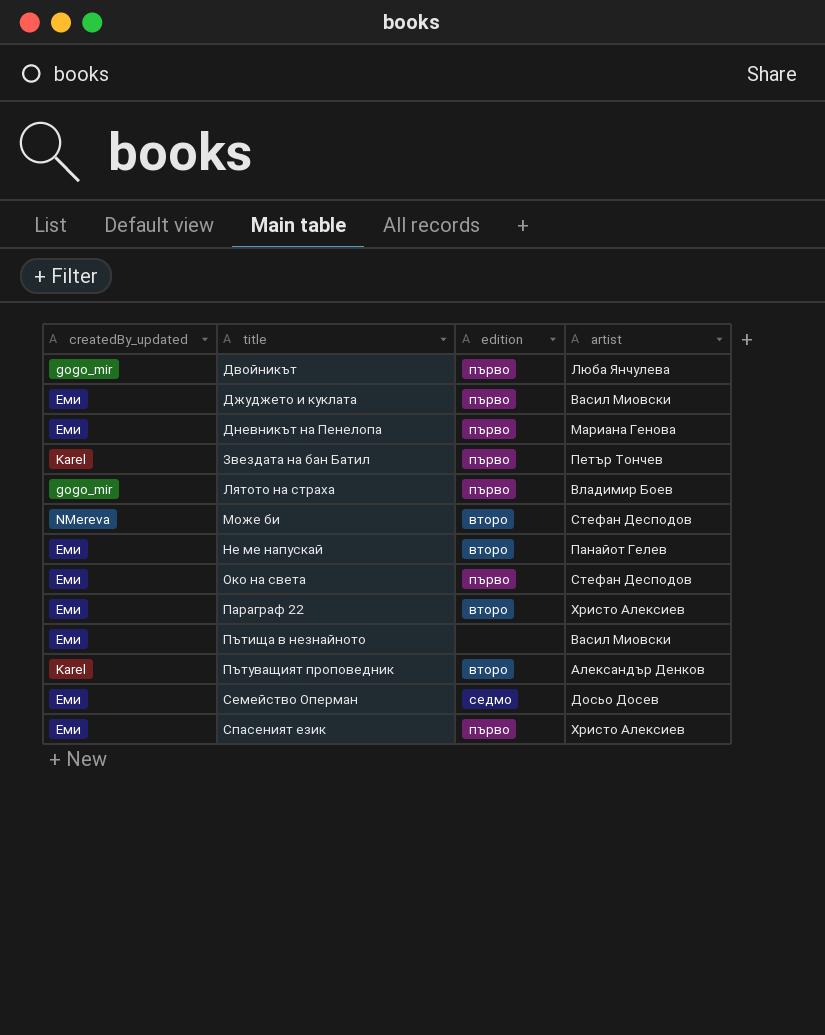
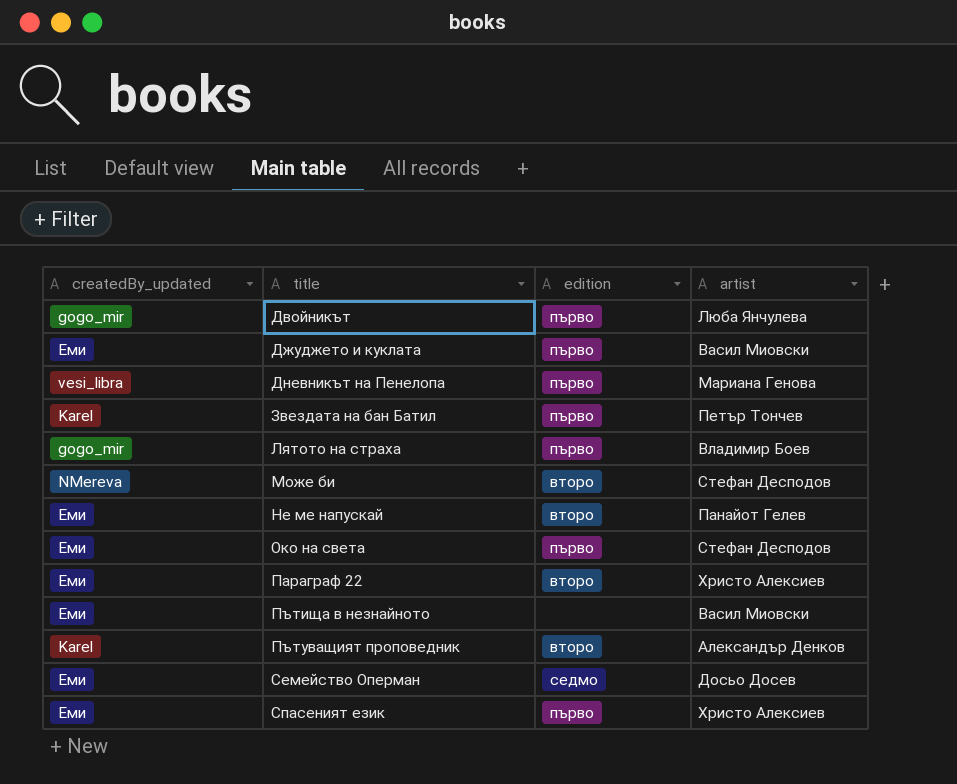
Дневникът на Пенелопа | createdBy_updated: Еми -> vesi_libra

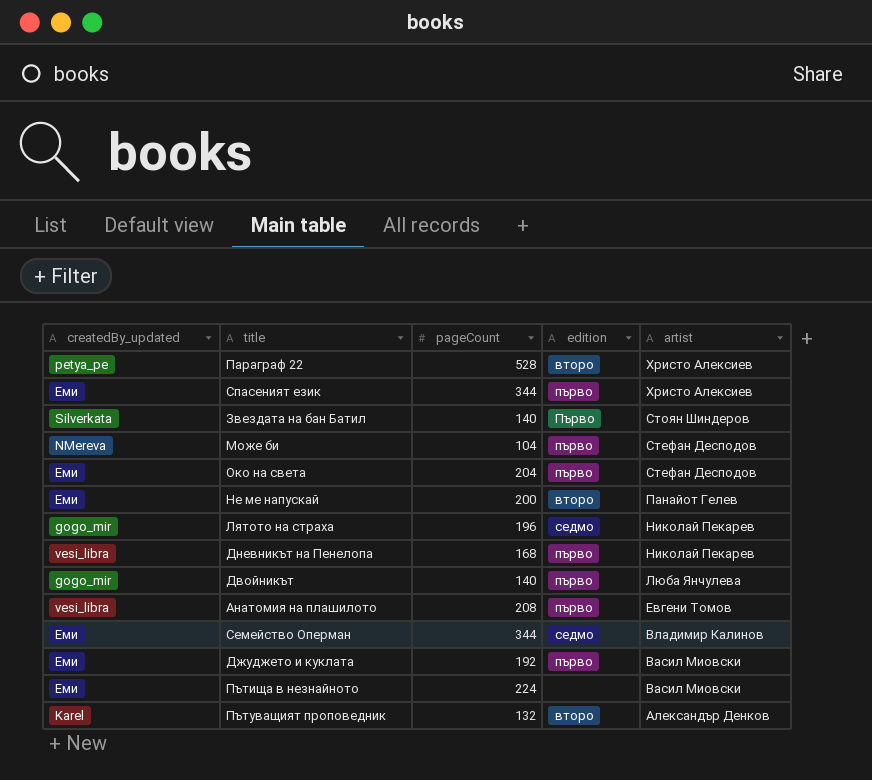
row order: title ascending -> artist descending
column pageCount | position: none -> 3
Параграф 22 | createdBy_updated: Еми -> petya_pe
Звездата на бан Батил | createdBy_updated: Karel -> Silverkata
Звездата на бан Батил | edition: първо -> Първо
Звездата на бан Батил | artist: Петър Тончев -> Стоян Шиндеров
Може би | edition: второ -> първо
Лятото на страха | edition: първо -> седмо
Лятото на страха | artist: Владимир Боев -> Николай Пекарев
Дневникът на Пенелопа | artist: Мариана Генова -> Николай Пекарев
row Анатомия на плашилото: none -> vesi_libra | 208 | първо | Евгени Томов
Семейство Оперман | artist: Досьо Досев -> Владимир Калинов

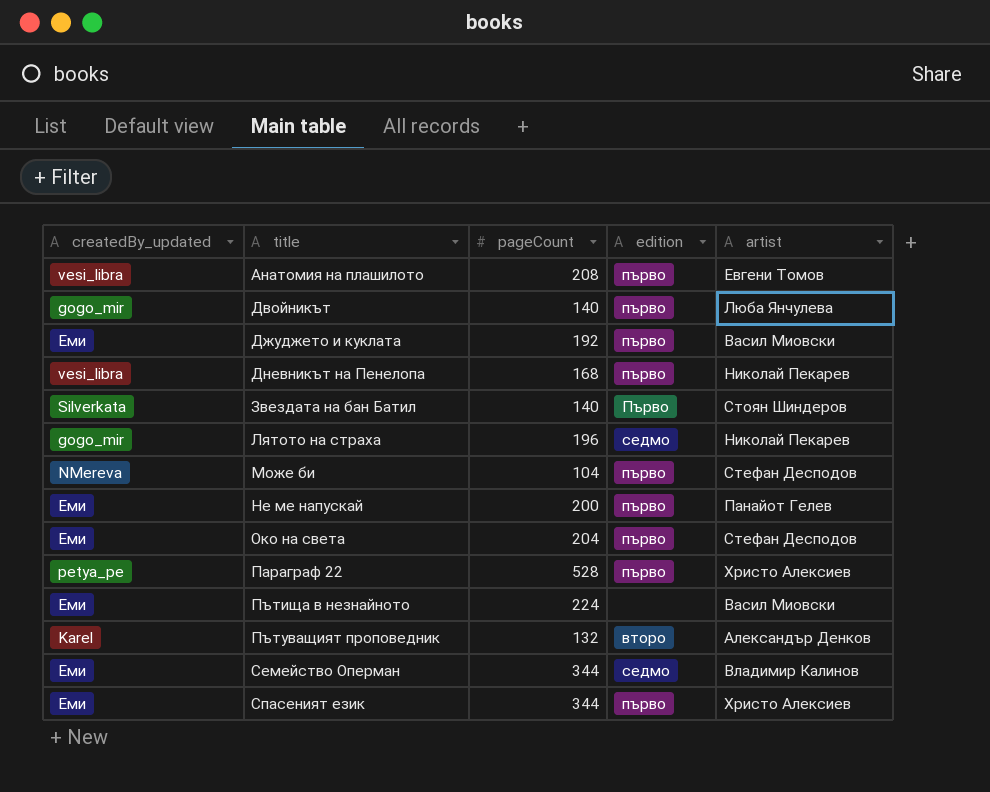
row order: artist descending -> title ascending
Не ме напускай | edition: второ -> първо
Параграф 22 | edition: второ -> първо

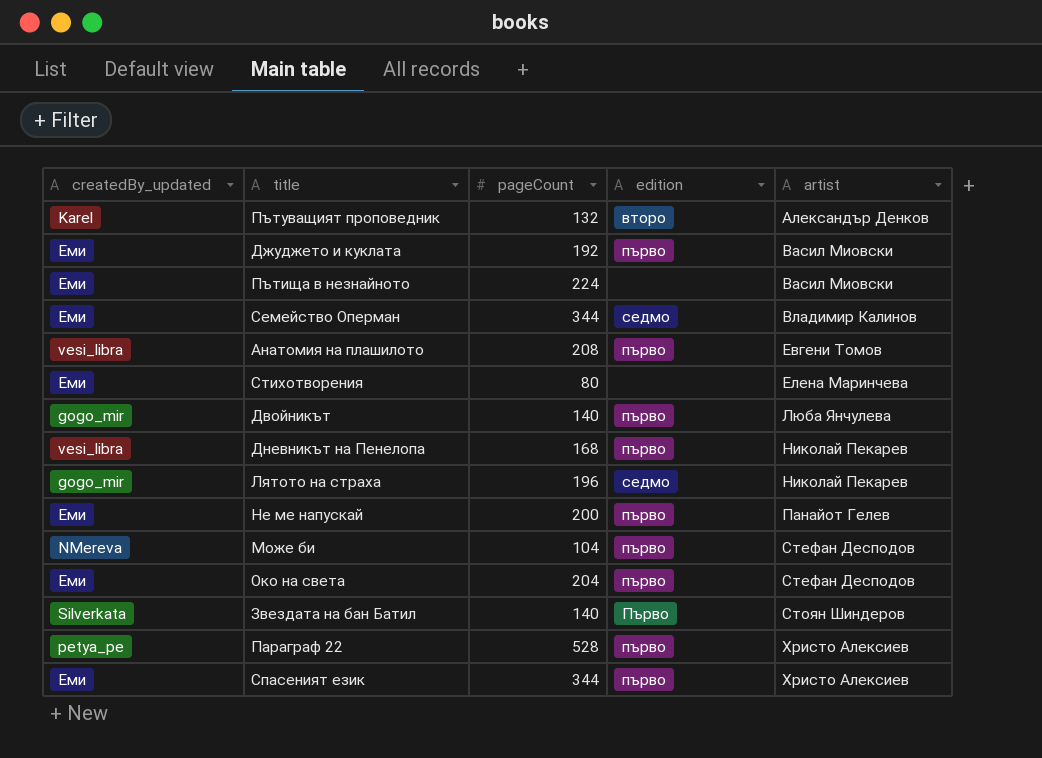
row order: title ascending -> artist ascending
row Стихотворения: none -> Еми | 80 | none | Елена Маринчева

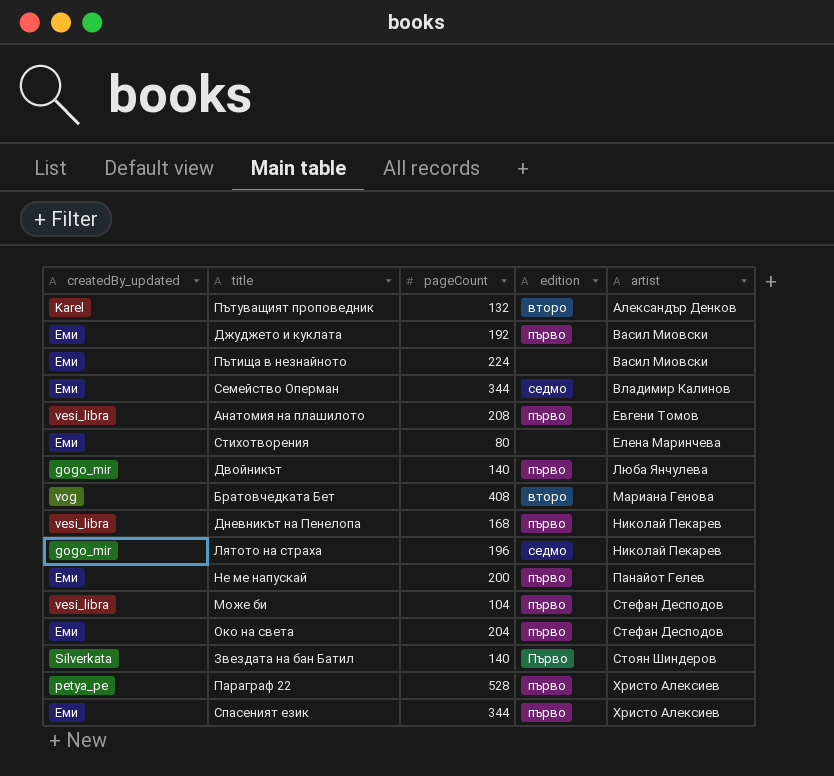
row Братовчедката Бет: none -> vog | 408 | второ | Мариана Генова
Може би | createdBy_updated: NMereva -> vesi_libra

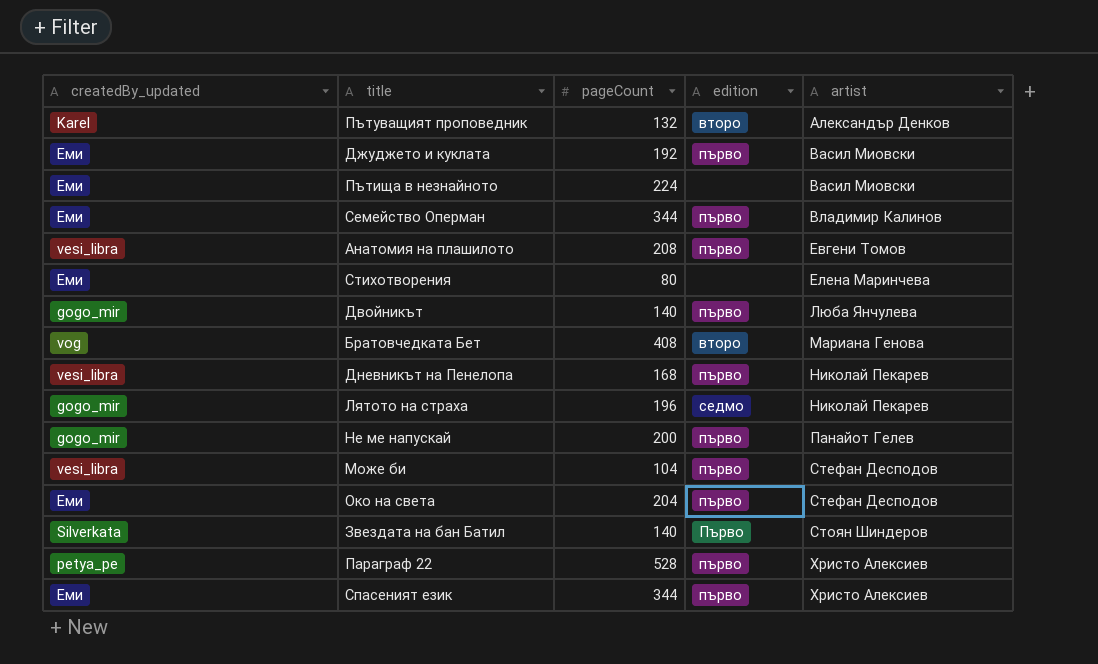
Семейство Оперман | edition: седмо -> първо
Не ме напускай | createdBy_updated: Еми -> gogo_mir

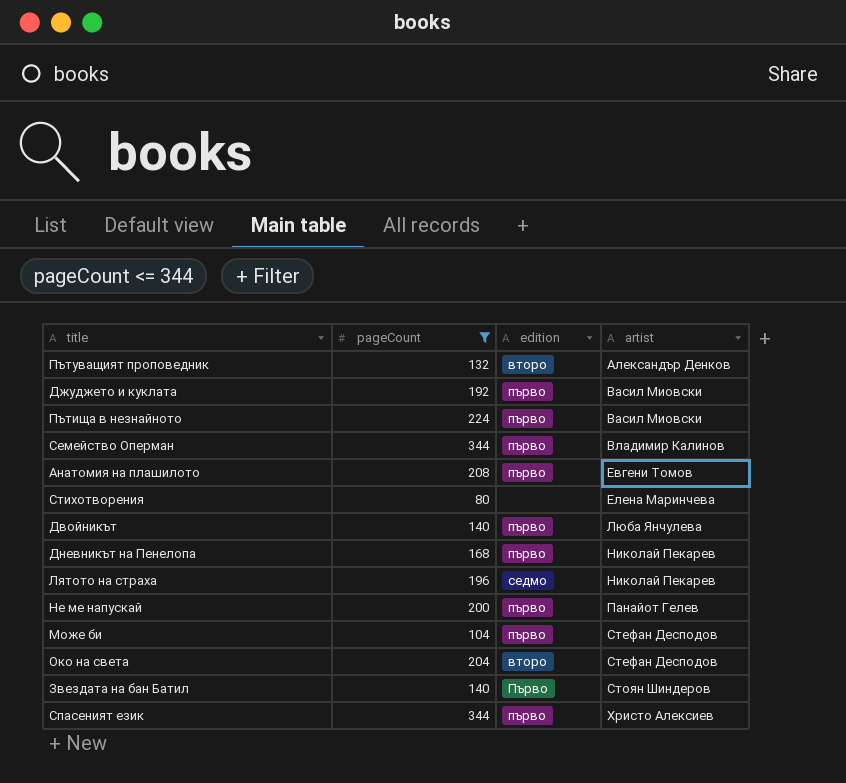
filter: none -> pageCount <= 344
column createdBy_updated | position: 1 -> none
Пътища в незнайното | edition: none -> първо
Око на света | edition: първо -> второ

